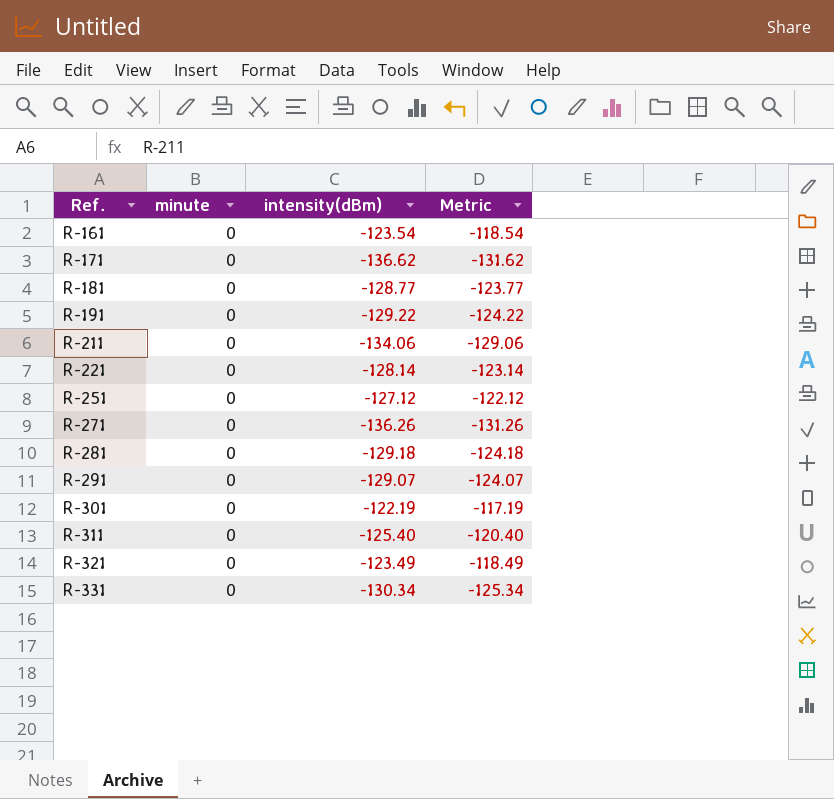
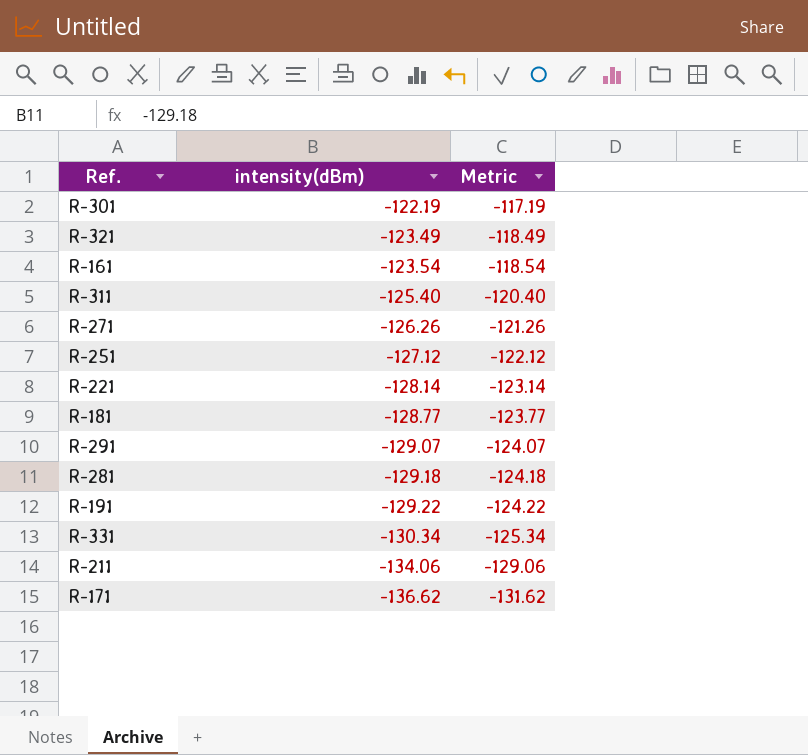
row order: Ref. ascending -> intensity(dBm) descending
column minute | position: 2 -> none
R-271 | intensity(dBm): -136.26 -> -126.26
R-271 | Metric: -131.26 -> -121.26

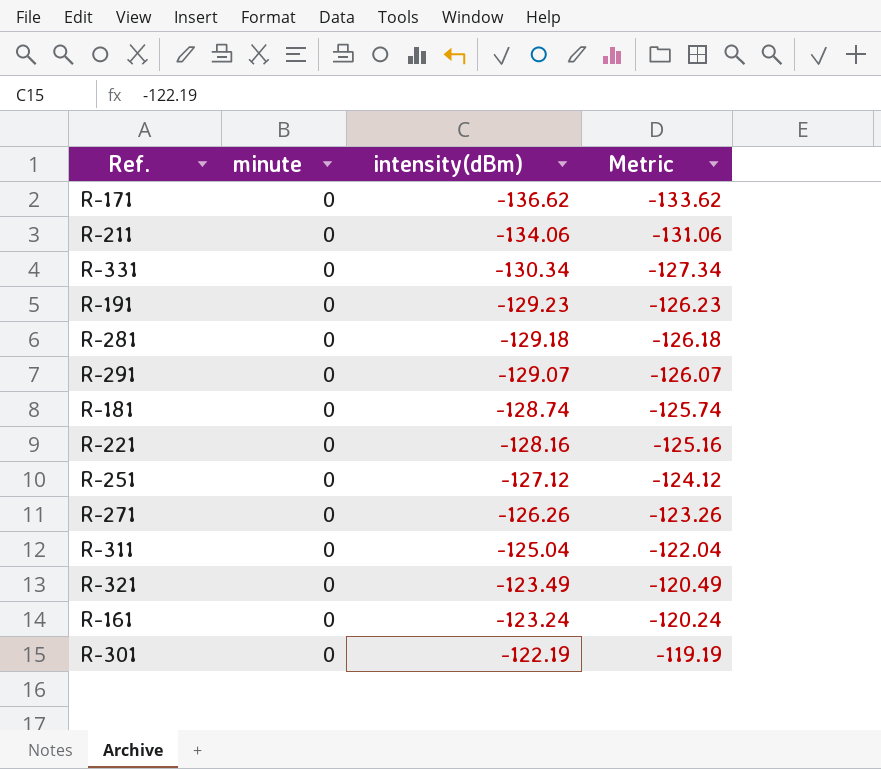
row order: intensity(dBm) descending -> intensity(dBm) ascending
column minute | position: none -> 2
column Metric | formula: [intensity(dBm)] + 5 -> [intensity(dBm)] + 3
R-191 | intensity(dBm): -129.22 -> -129.23
R-181 | intensity(dBm): -128.77 -> -128.74
R-221 | intensity(dBm): -128.14 -> -128.16
R-311 | intensity(dBm): -125.40 -> -125.04
R-161 | intensity(dBm): -123.54 -> -123.24

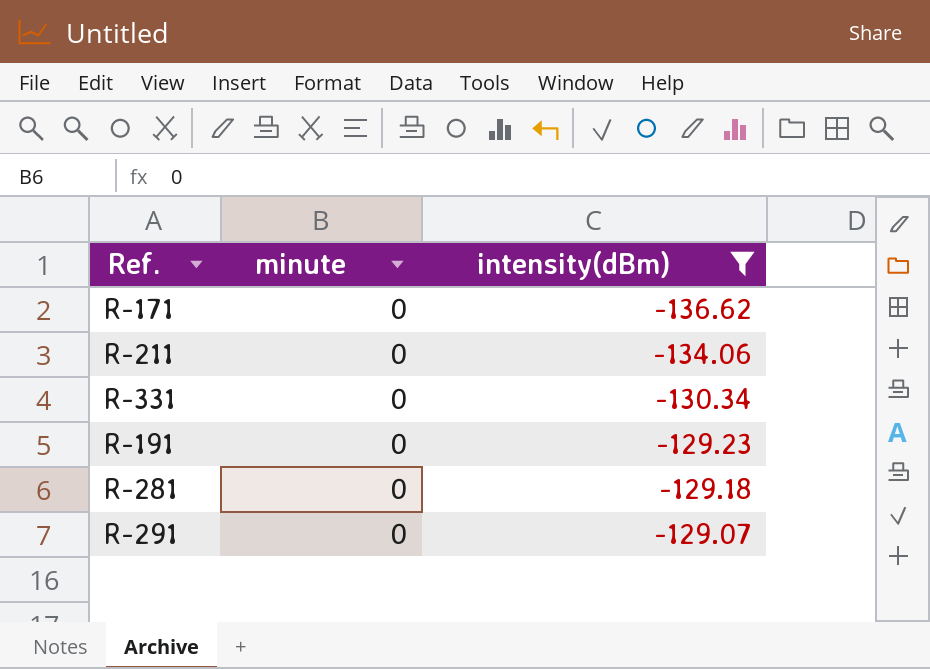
filter: none -> intensity(dBm) <= -129.07
column Metric | formula: [intensity(dBm)] + 3 -> none

